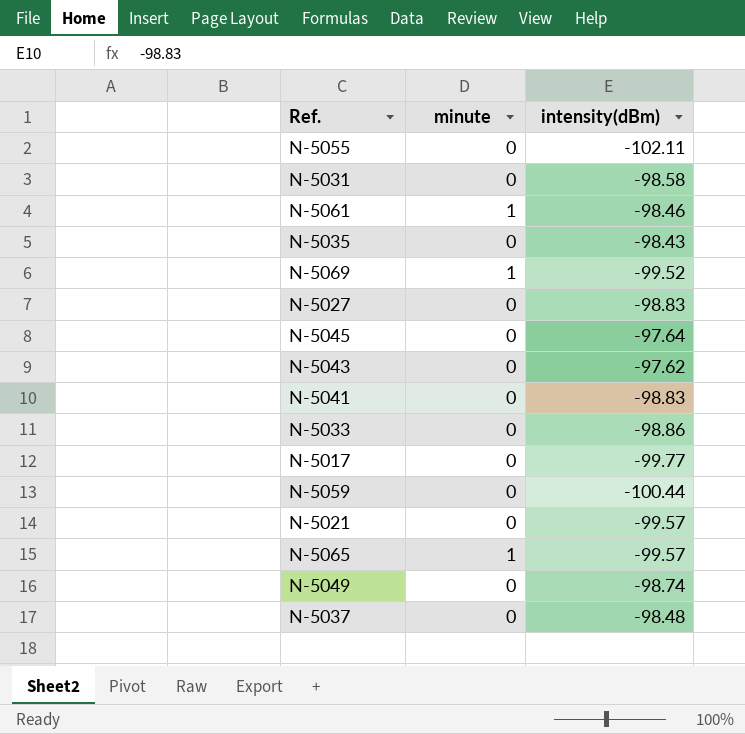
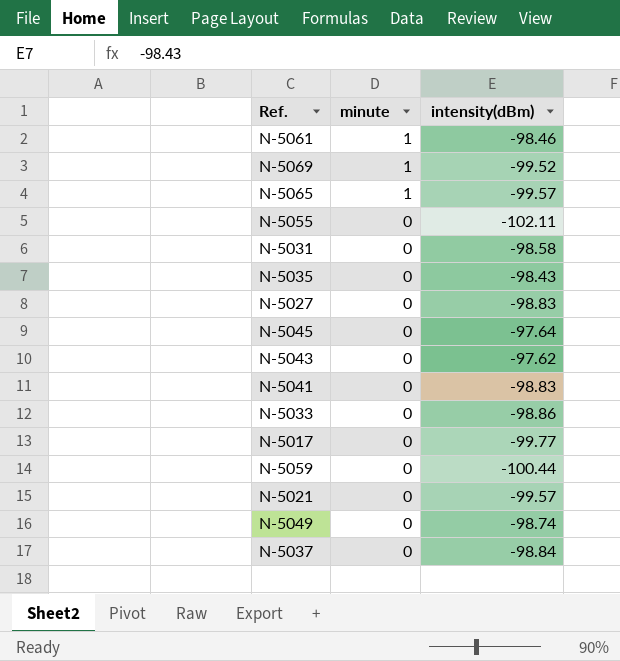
row order: none -> minute descending
N-5037 | intensity(dBm): -98.48 -> -98.84

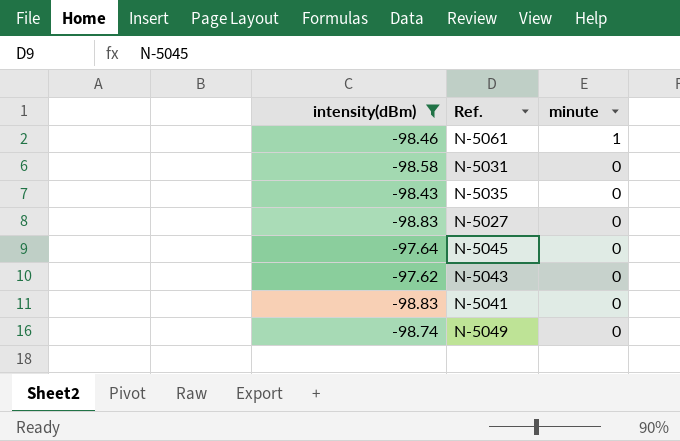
filter: none -> intensity(dBm) >= -98.83
column intensity(dBm) | position: 3 -> 1

